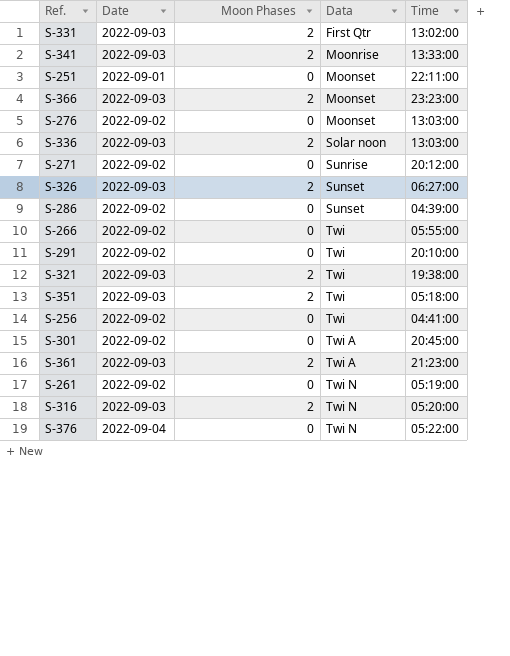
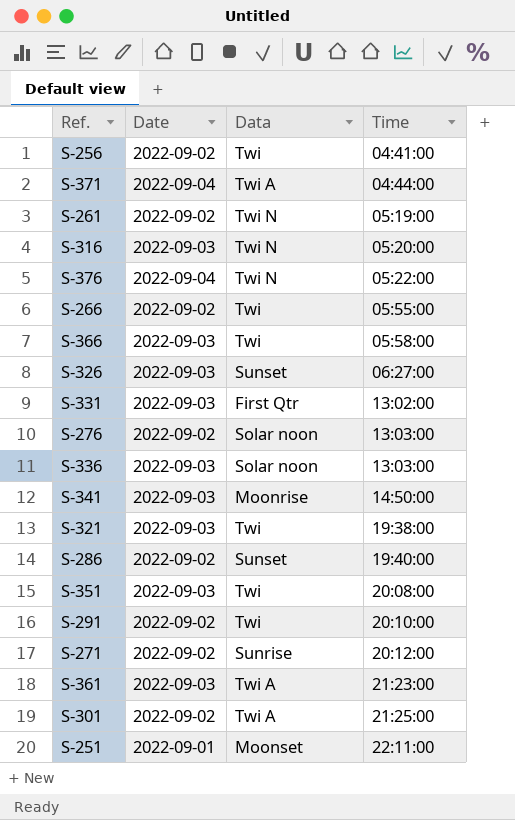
row order: Data ascending -> Time ascending
column Moon Phases | position: 3 -> none
row S-371: none -> 2022-09-04 | Twi A | 04:44:00
S-366 | Data: Moonset -> Twi
S-366 | Time: 23:23:00 -> 05:58:00
S-276 | Data: Moonset -> Solar noon
S-341 | Time: 13:33:00 -> 14:50:00
S-286 | Time: 04:39:00 -> 19:40:00
S-351 | Time: 05:18:00 -> 20:08:00
S-301 | Time: 20:45:00 -> 21:25:00

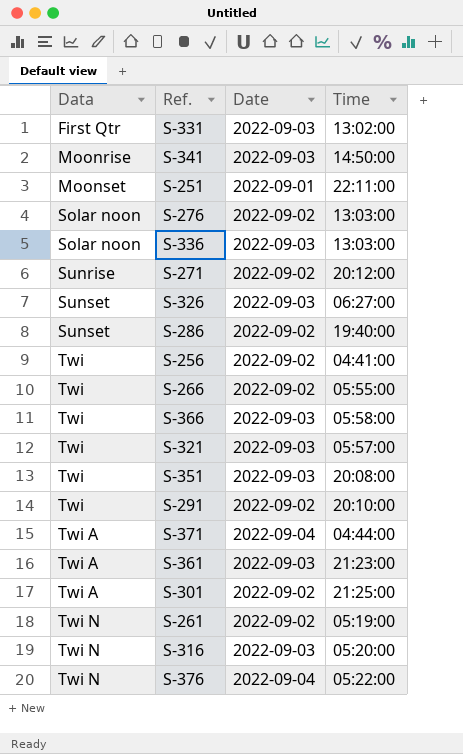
row order: Time ascending -> Data ascending
column Data | position: 3 -> 1
S-321 | Time: 19:38:00 -> 05:57:00

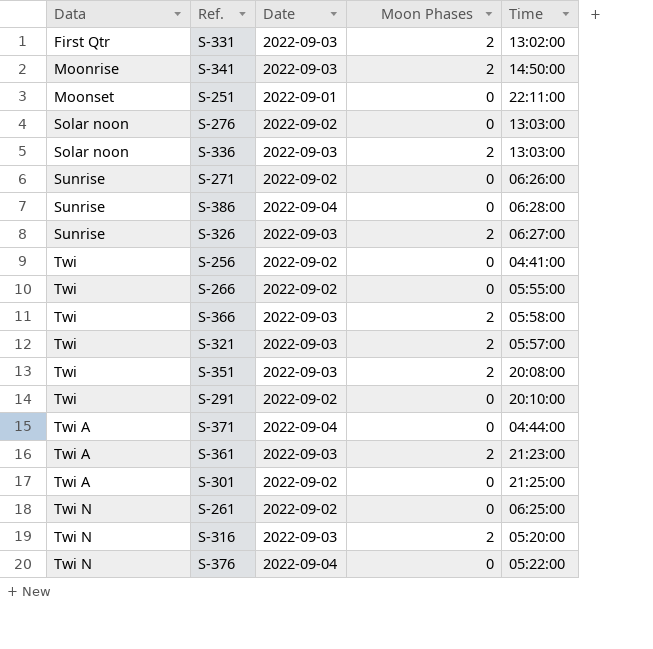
column Moon Phases | position: none -> 4
row S-286: Sunset | 2022-09-02 | 19:40:00 -> none
S-271 | Time: 20:12:00 -> 06:26:00
row S-386: none -> Sunrise | 2022-09-04 | 0 | 06:28:00
S-326 | Data: Sunset -> Sunrise
S-261 | Time: 05:19:00 -> 06:25:00

